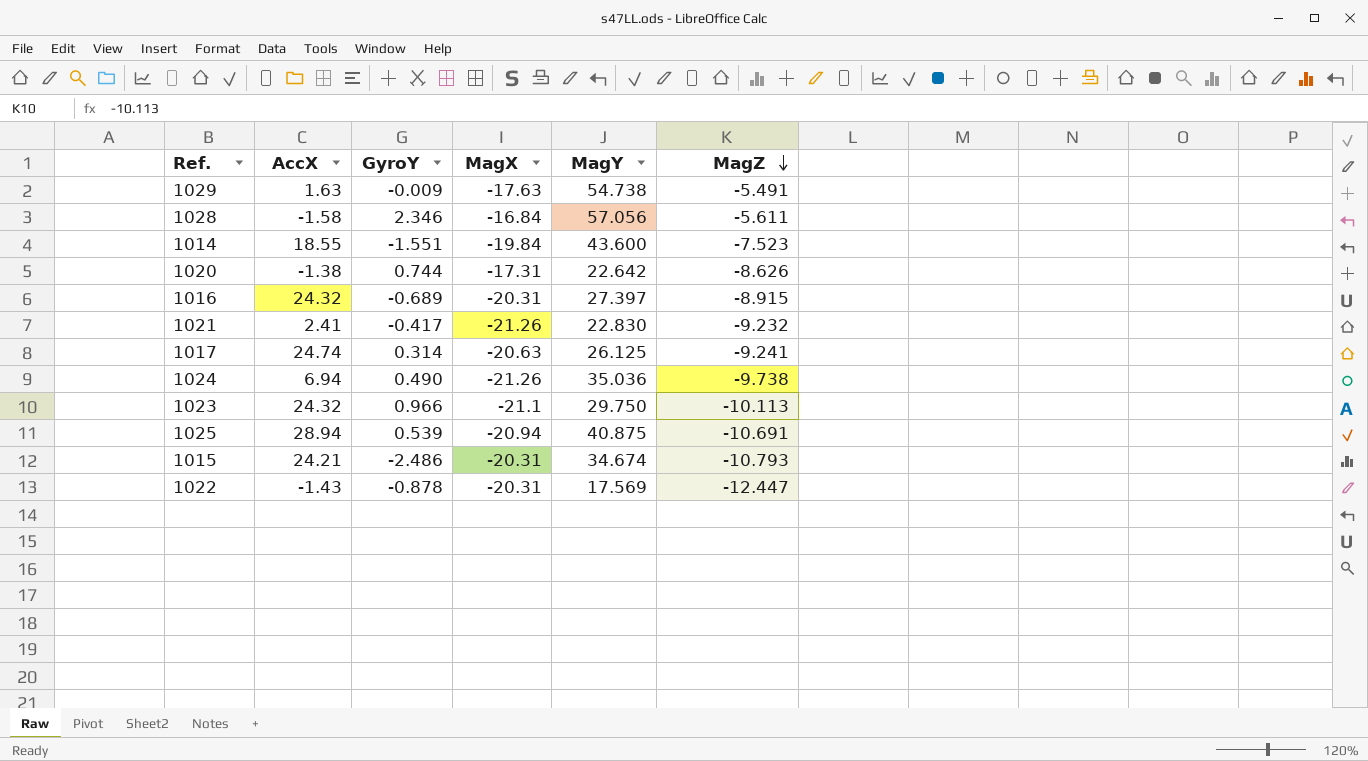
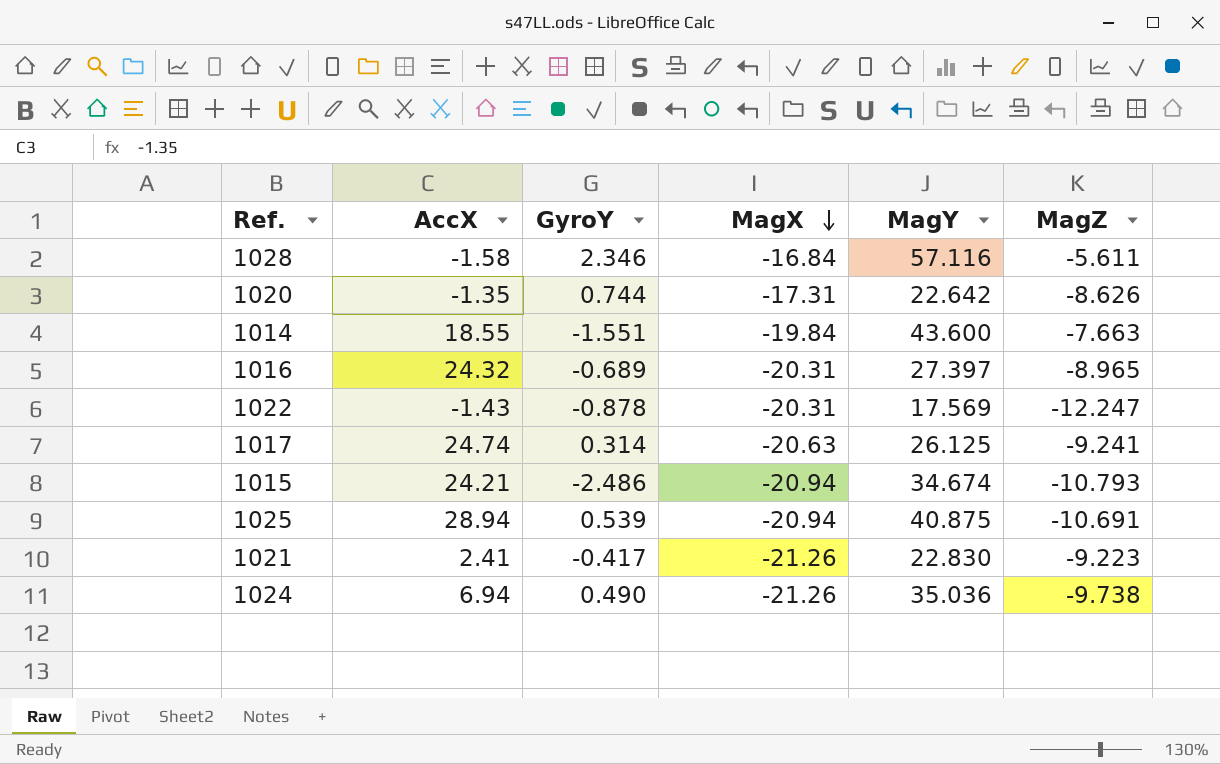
row order: MagZ descending -> MagX descending
row 1029: 1.63 | -0.009 | -17.63 | 54.738 | -5.491 -> none
row 1023: 24.32 | 0.966 | -21.1 | 29.750 | -10.113 -> none
1028 | MagY: 57.056 -> 57.116
1020 | AccX: -1.38 -> -1.35
1014 | MagZ: -7.523 -> -7.663
1016 | MagZ: -8.915 -> -8.965
1022 | MagZ: -12.447 -> -12.247
1015 | MagX: -20.31 -> -20.94
1021 | MagZ: -9.232 -> -9.223

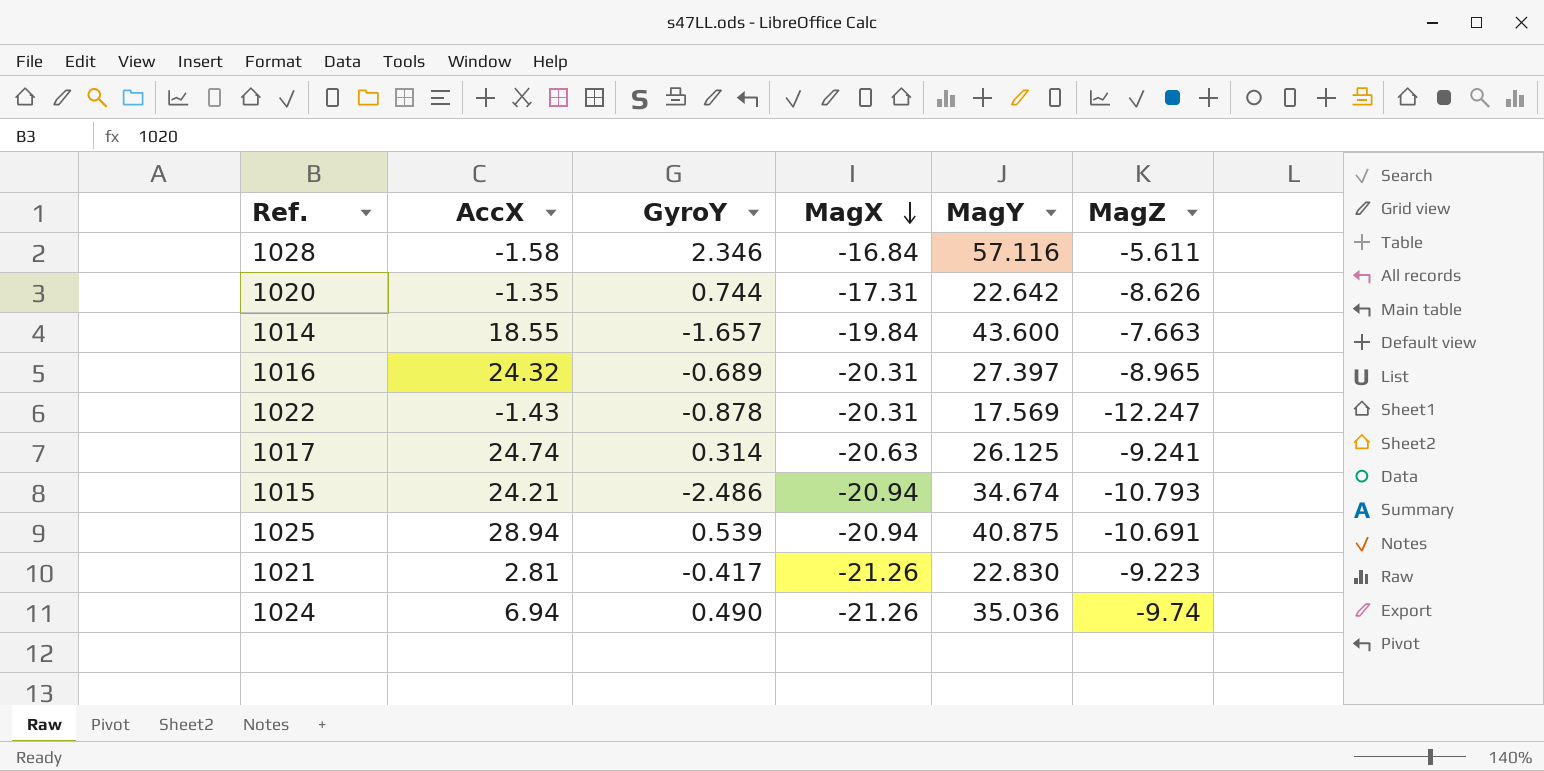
1014 | GyroY: -1.551 -> -1.657
1021 | AccX: 2.41 -> 2.81
1024 | MagZ: -9.738 -> -9.74

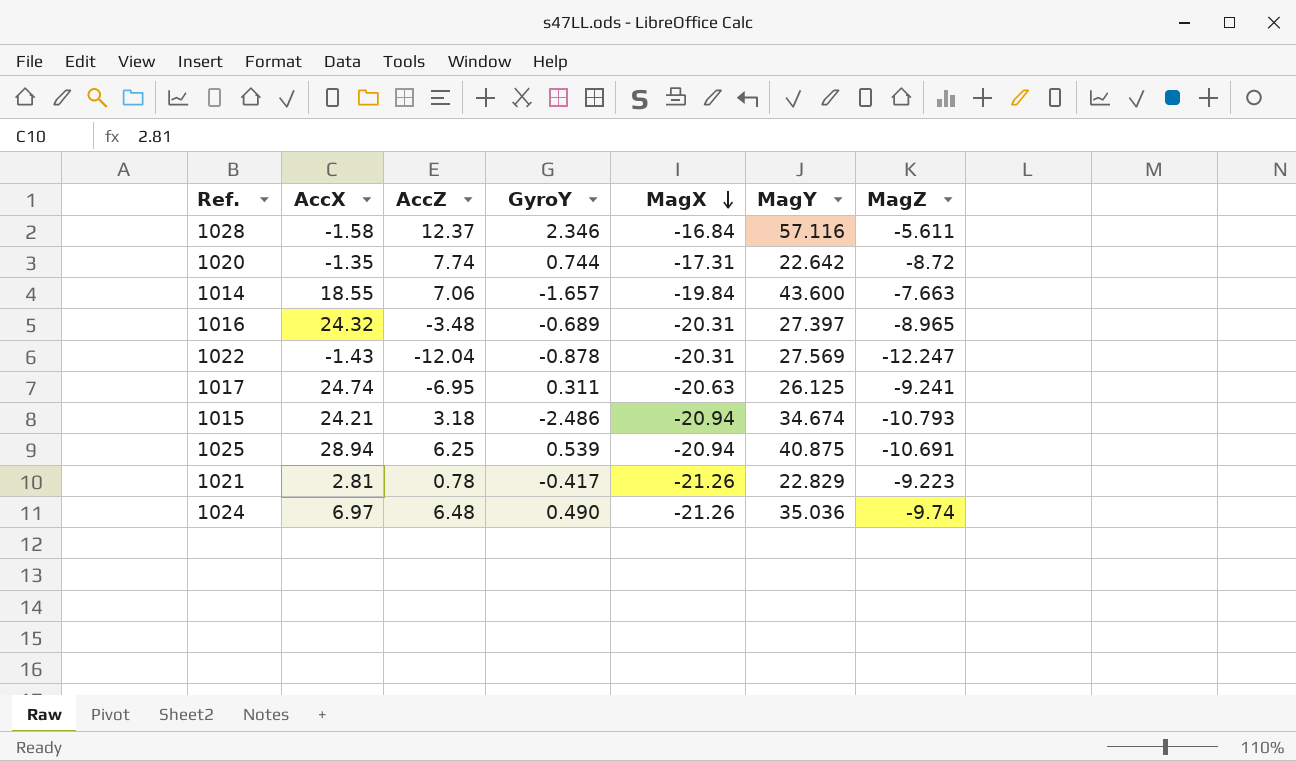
column AccZ | position: none -> 3
1020 | MagZ: -8.626 -> -8.72
1022 | MagY: 17.569 -> 27.569
1017 | GyroY: 0.314 -> 0.311
1021 | MagY: 22.830 -> 22.829
1024 | AccX: 6.94 -> 6.97

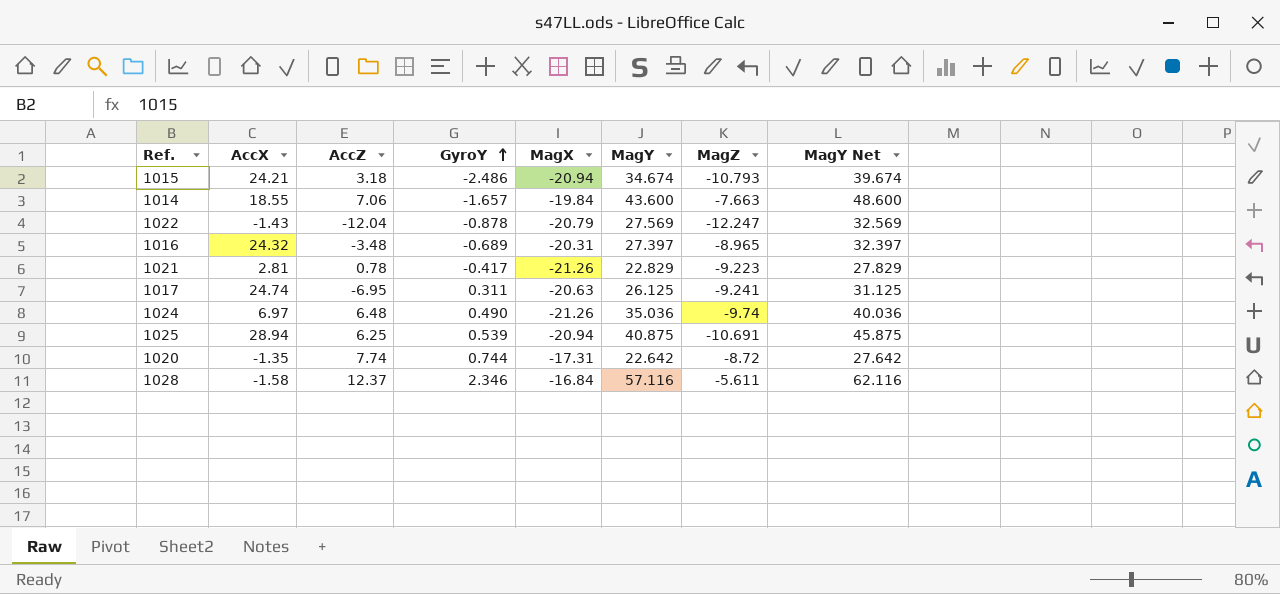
row order: MagX descending -> GyroY ascending
column MagY Net | formula: none -> [MagY] + 5
1022 | MagX: -20.31 -> -20.79

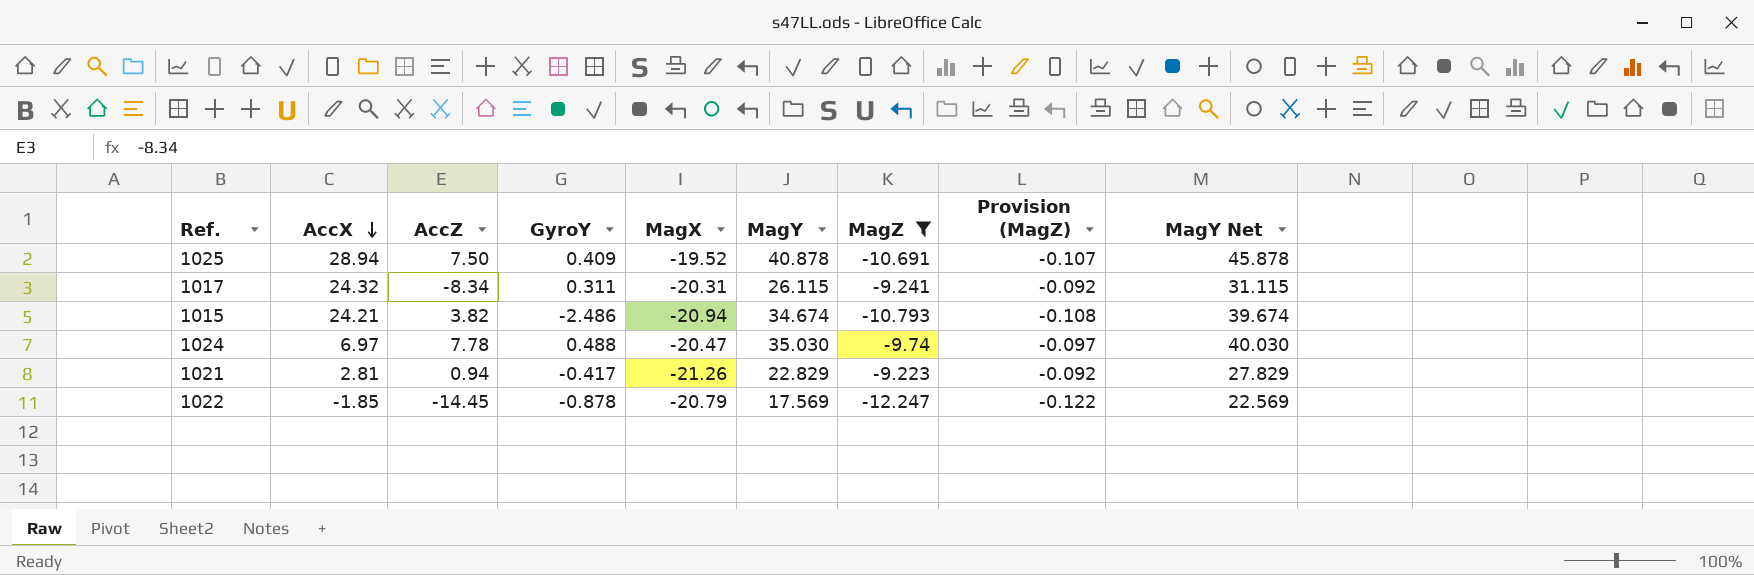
filter: none -> MagZ <= -9.223
row order: GyroY ascending -> AccX descending
column Provision (MagZ) | formula: none -> [MagZ] * 0.01
1025 | AccZ: 6.25 -> 7.50
1025 | GyroY: 0.539 -> 0.409
1025 | MagX: -20.94 -> -19.52
1025 | MagY: 40.875 -> 40.878
1025 | MagY Net: 45.875 -> 45.878
1017 | AccX: 24.74 -> 24.32
1017 | AccZ: -6.95 -> -8.34
1017 | MagX: -20.63 -> -20.31
1017 | MagY: 26.125 -> 26.115
1017 | MagY Net: 31.125 -> 31.115
1015 | AccZ: 3.18 -> 3.82
1024 | AccZ: 6.48 -> 7.78
1024 | GyroY: 0.490 -> 0.488
1024 | MagX: -21.26 -> -20.47
1024 | MagY: 35.036 -> 35.030
1024 | MagY Net: 40.036 -> 40.030
1021 | AccZ: 0.78 -> 0.94
1022 | AccX: -1.43 -> -1.85
1022 | AccZ: -12.04 -> -14.45
1022 | MagY: 27.569 -> 17.569
1022 | MagY Net: 32.569 -> 22.569

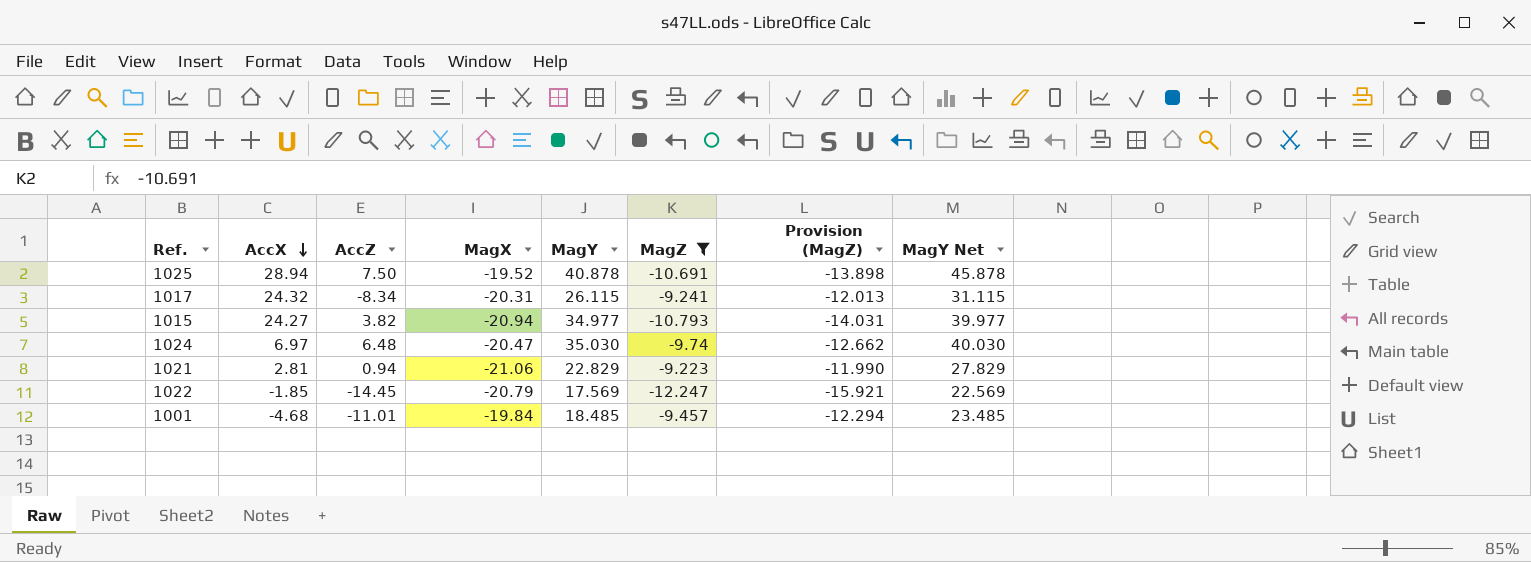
column GyroY | position: 4 -> none
column Provision (MagZ) | formula: [MagZ] * 0.01 -> [MagZ] * 1.3
1015 | AccX: 24.21 -> 24.27
1015 | MagY: 34.674 -> 34.977
1015 | MagY Net: 39.674 -> 39.977
1024 | AccZ: 7.78 -> 6.48
1021 | MagX: -21.26 -> -21.06
row 1001: none -> -4.68 | -11.01 | -19.84 | 18.485 | -9.457 | -12.294 | 23.485

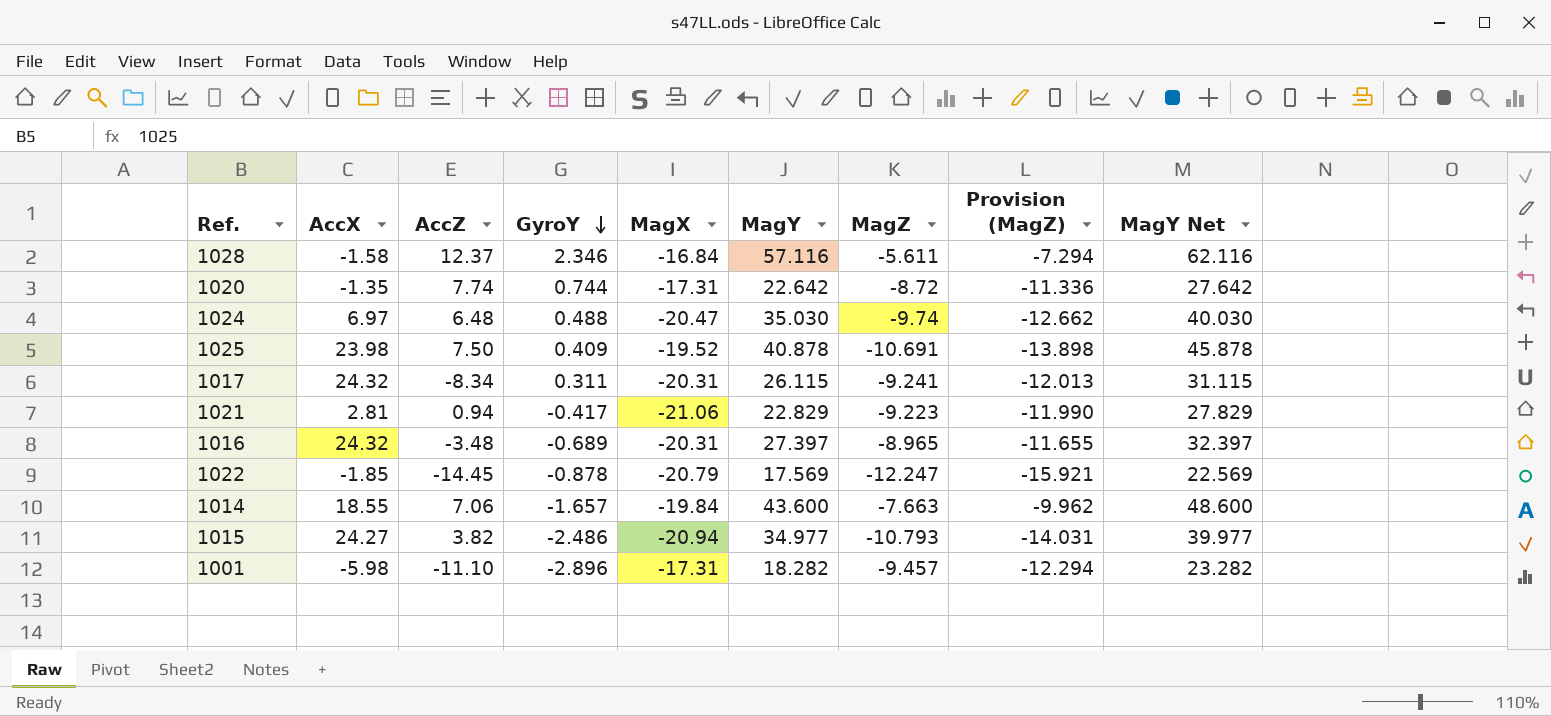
filter: MagZ <= -9.223 -> none
row order: AccX descending -> GyroY descending
column GyroY | position: none -> 4
1025 | AccX: 28.94 -> 23.98
1001 | AccX: -4.68 -> -5.98
1001 | AccZ: -11.01 -> -11.10
1001 | MagX: -19.84 -> -17.31
1001 | MagY: 18.485 -> 18.282
1001 | MagY Net: 23.485 -> 23.282

